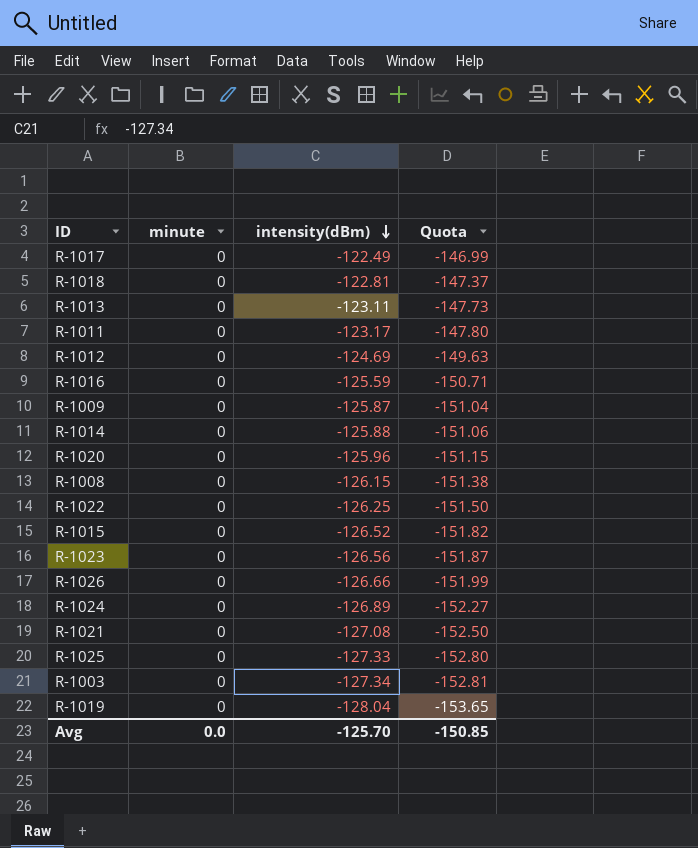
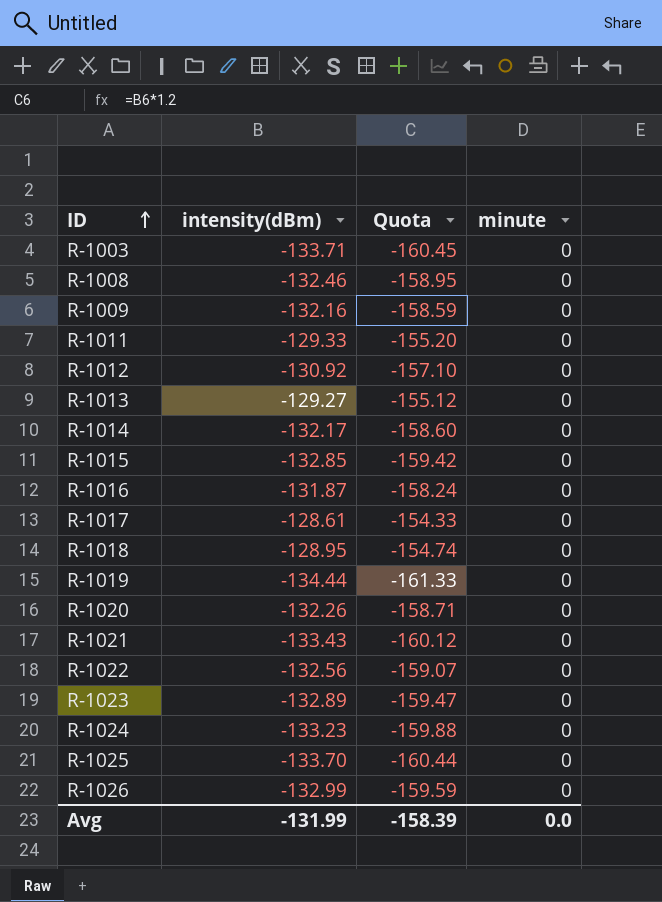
row order: intensity(dBm) descending -> ID ascending
column minute | position: 2 -> 4
R-1003 | intensity(dBm): -127.34 -> -133.71
R-1003 | Quota: -152.81 -> -160.45
R-1008 | intensity(dBm): -126.15 -> -132.46
R-1008 | Quota: -151.38 -> -158.95
R-1009 | intensity(dBm): -125.87 -> -132.16
R-1009 | Quota: -151.04 -> -158.59
R-1011 | intensity(dBm): -123.17 -> -129.33
R-1011 | Quota: -147.80 -> -155.20
R-1012 | intensity(dBm): -124.69 -> -130.92
R-1012 | Quota: -149.63 -> -157.10
R-1013 | intensity(dBm): -123.11 -> -129.27
R-1013 | Quota: -147.73 -> -155.12
R-1014 | intensity(dBm): -125.88 -> -132.17
R-1014 | Quota: -151.06 -> -158.60
R-1015 | intensity(dBm): -126.52 -> -132.85
R-1015 | Quota: -151.82 -> -159.42
R-1016 | intensity(dBm): -125.59 -> -131.87
R-1016 | Quota: -150.71 -> -158.24
R-1017 | intensity(dBm): -122.49 -> -128.61
R-1017 | Quota: -146.99 -> -154.33
R-1018 | intensity(dBm): -122.81 -> -128.95
R-1018 | Quota: -147.37 -> -154.74
R-1019 | intensity(dBm): -128.04 -> -134.44
R-1019 | Quota: -153.65 -> -161.33
R-1020 | intensity(dBm): -125.96 -> -132.26
R-1020 | Quota: -151.15 -> -158.71
R-1021 | intensity(dBm): -127.08 -> -133.43
R-1021 | Quota: -152.50 -> -160.12
R-1022 | intensity(dBm): -126.25 -> -132.56
R-1022 | Quota: -151.50 -> -159.07
R-1023 | intensity(dBm): -126.56 -> -132.89
R-1023 | Quota: -151.87 -> -159.47
R-1024 | intensity(dBm): -126.89 -> -133.23
R-1024 | Quota: -152.27 -> -159.88
R-1025 | intensity(dBm): -127.33 -> -133.70
R-1025 | Quota: -152.80 -> -160.44
R-1026 | intensity(dBm): -126.66 -> -132.99
R-1026 | Quota: -151.99 -> -159.59
Avg | intensity(dBm): -125.70 -> -131.99
Avg | Quota: -150.85 -> -158.39

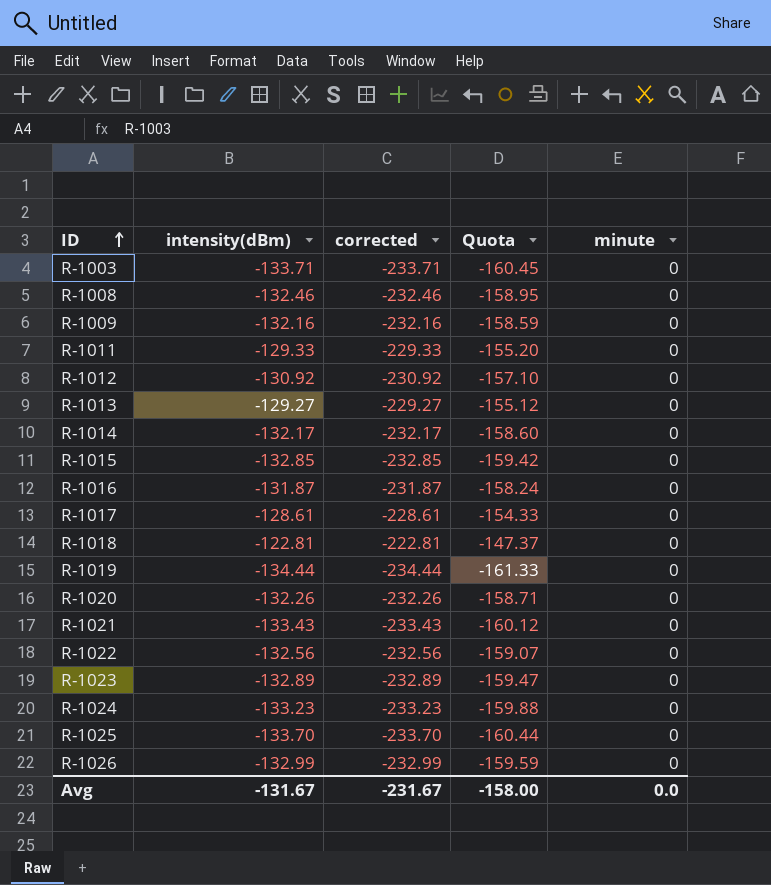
column corrected | formula: none -> [intensity(dBm)] - 100
R-1018 | intensity(dBm): -128.95 -> -122.81
R-1018 | Quota: -154.74 -> -147.37
Avg | intensity(dBm): -131.99 -> -131.67
Avg | Quota: -158.39 -> -158.00

